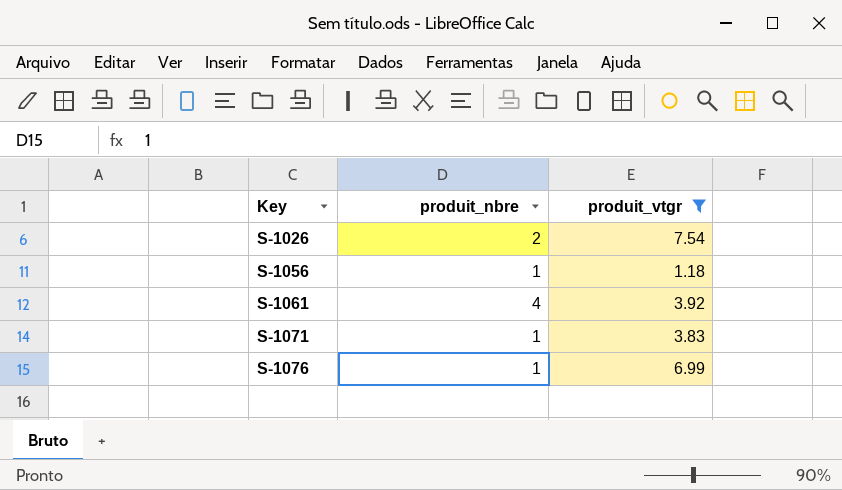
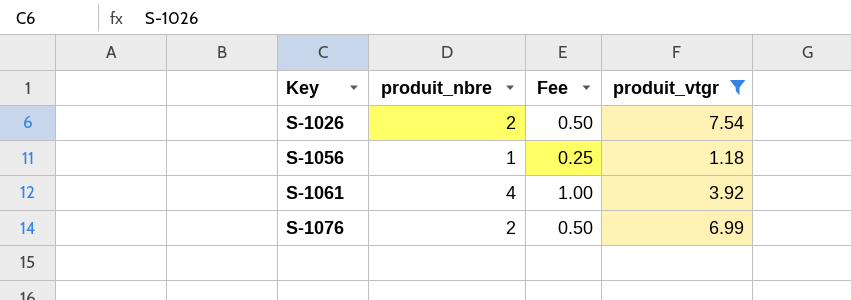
column Fee | formula: none -> [produit_nbre] * 0.25
row S-1071: 1 | 3.83 -> none
S-1076 | produit_nbre: 1 -> 2

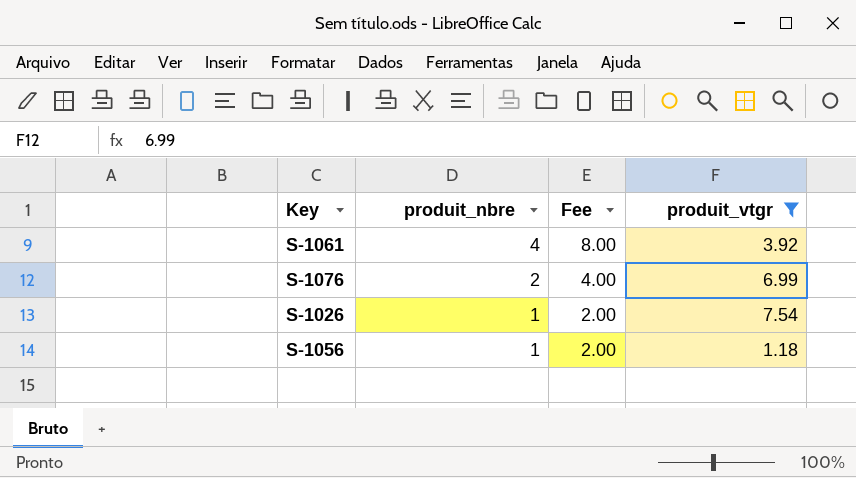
row order: Key ascending -> produit_nbre descending
column Fee | formula: [produit_nbre] * 0.25 -> [produit_nbre] * 2
S-1026 | produit_nbre: 2 -> 1

